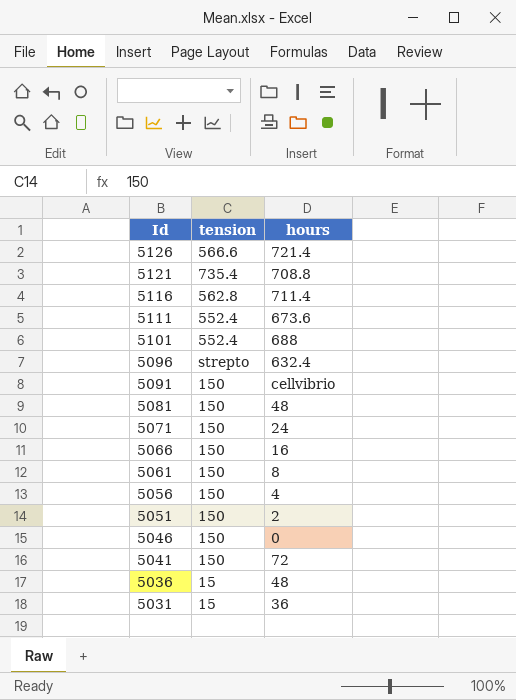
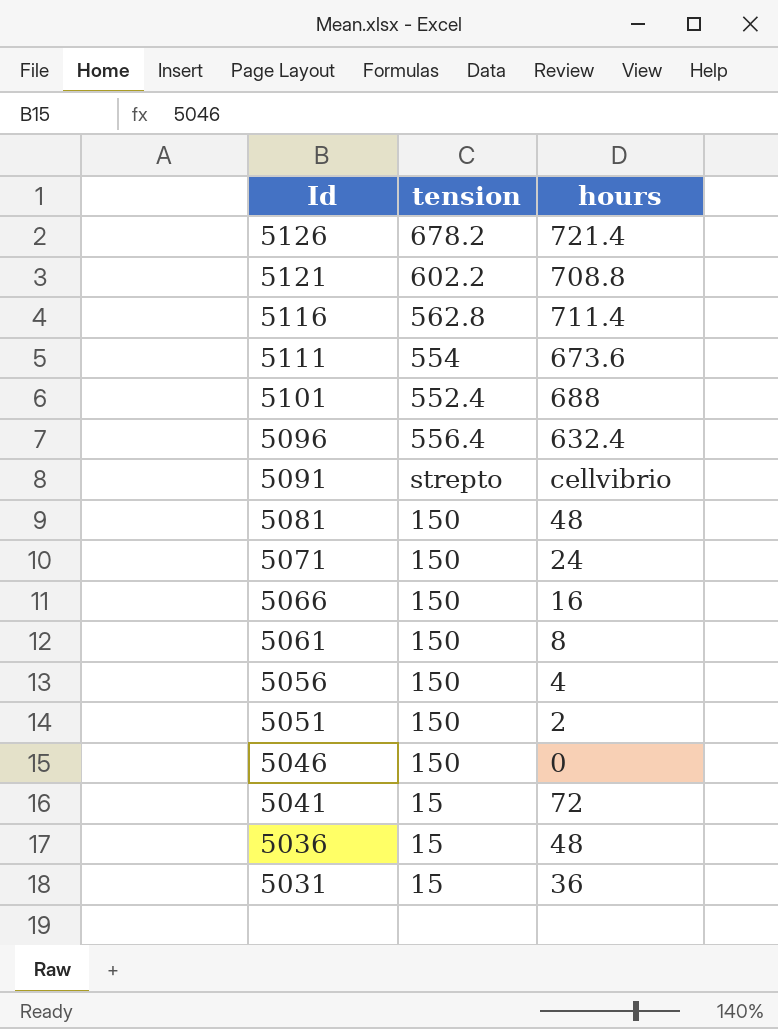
5126 | tension: 566.6 -> 678.2
5121 | tension: 735.4 -> 602.2
5111 | tension: 552.4 -> 554
5096 | tension: strepto -> 556.4
5091 | tension: 150 -> strepto
5041 | tension: 150 -> 15

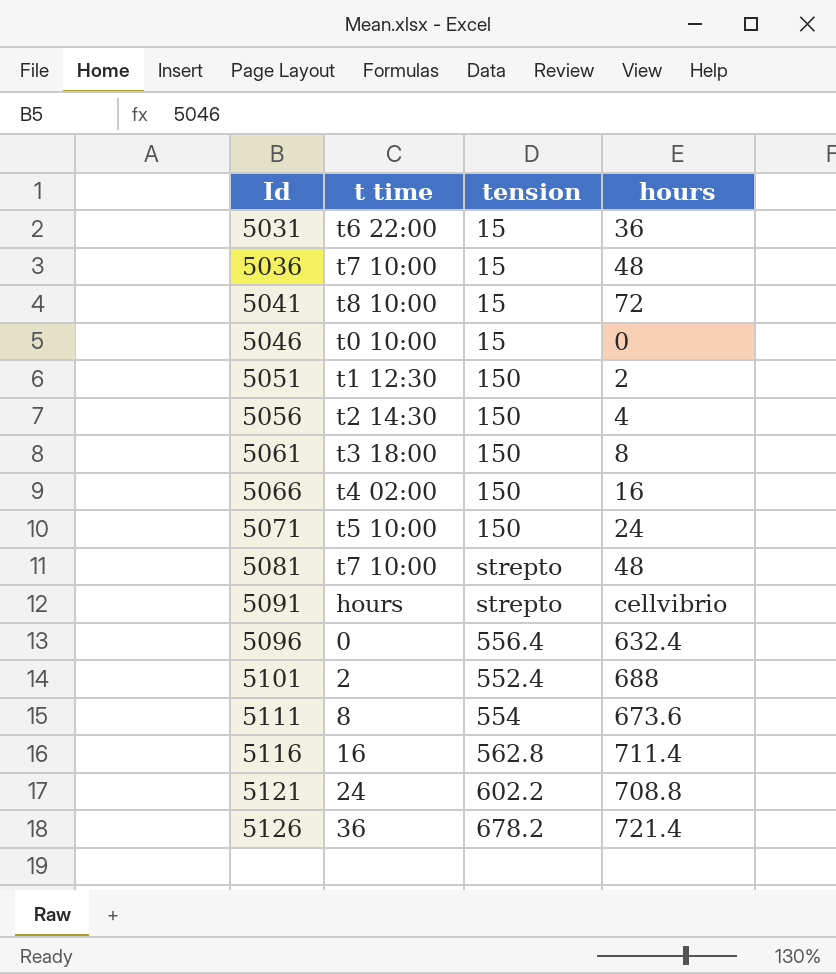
row order: Id descending -> Id ascending
column t time | position: none -> 2
5046 | tension: 150 -> 15
5081 | tension: 150 -> strepto

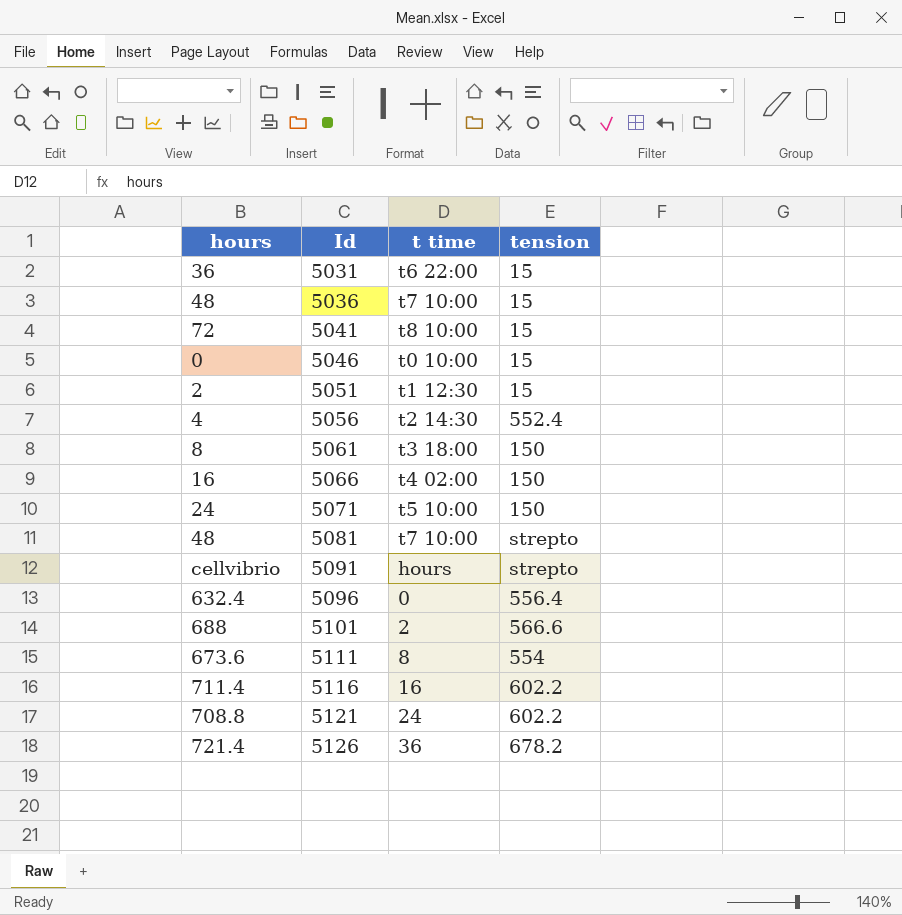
column hours | position: 4 -> 1
5051 | tension: 150 -> 15
5056 | tension: 150 -> 552.4
5101 | tension: 552.4 -> 566.6
5116 | tension: 562.8 -> 602.2

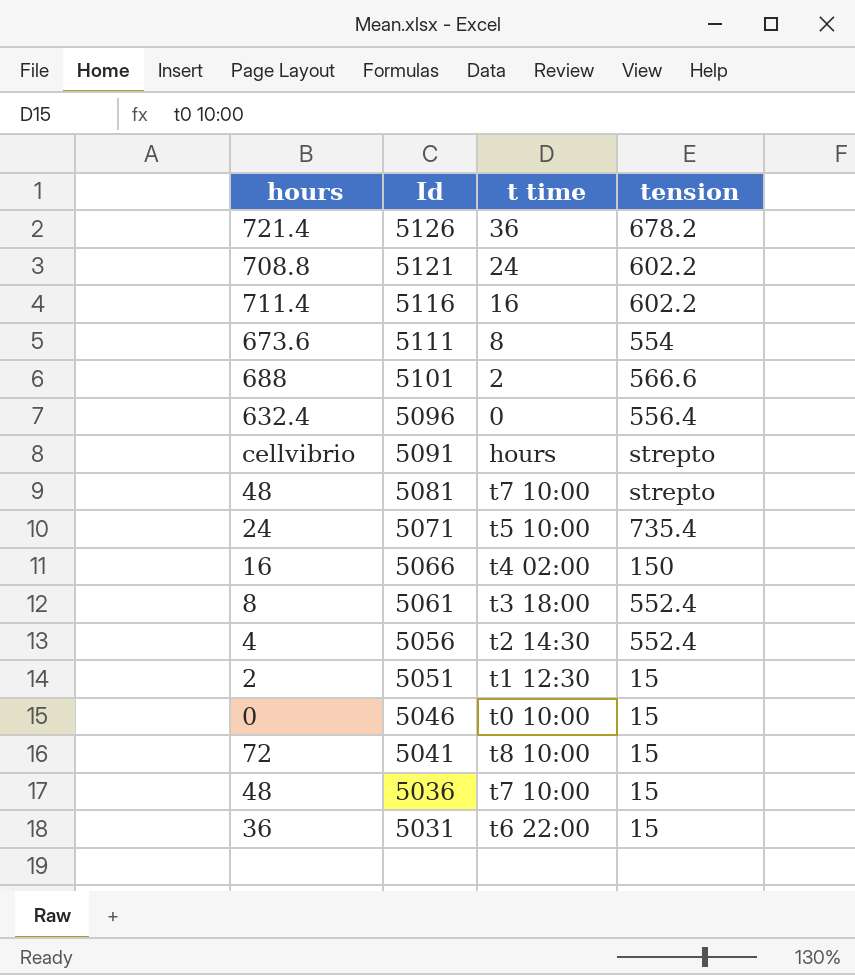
row order: Id ascending -> Id descending
5071 | tension: 150 -> 735.4
5061 | tension: 150 -> 552.4

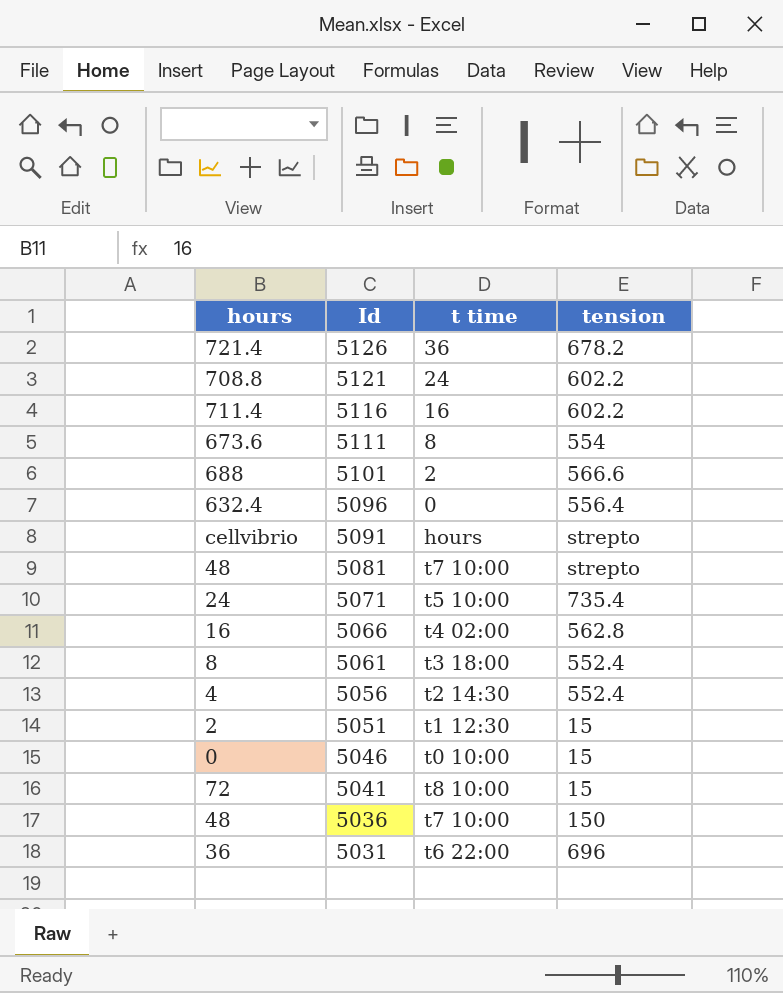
5066 | tension: 150 -> 562.8
5036 | tension: 15 -> 150
5031 | tension: 15 -> 696

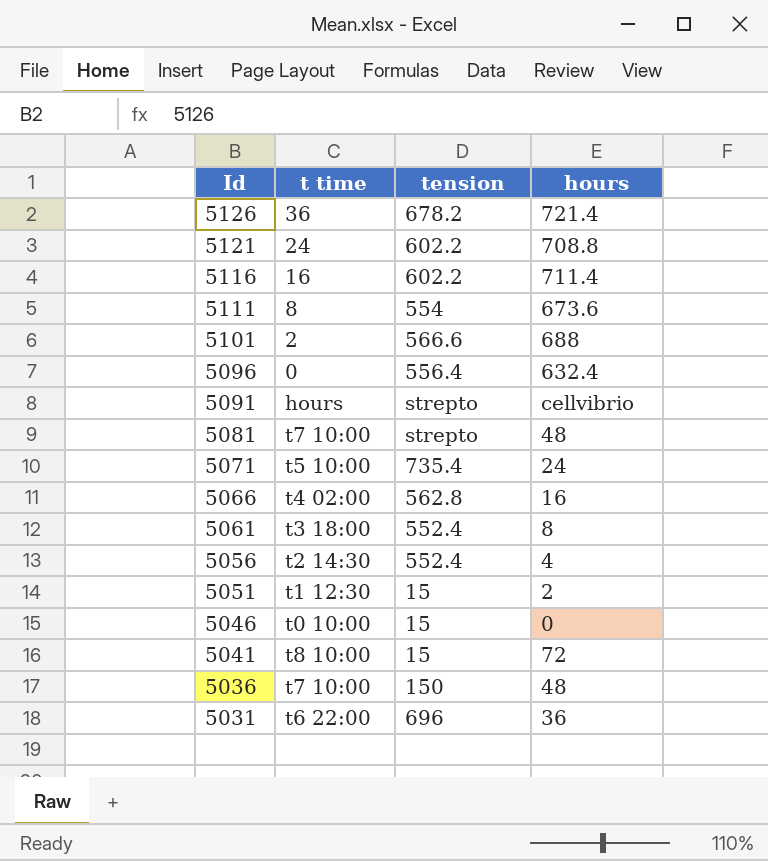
column hours | position: 1 -> 4

